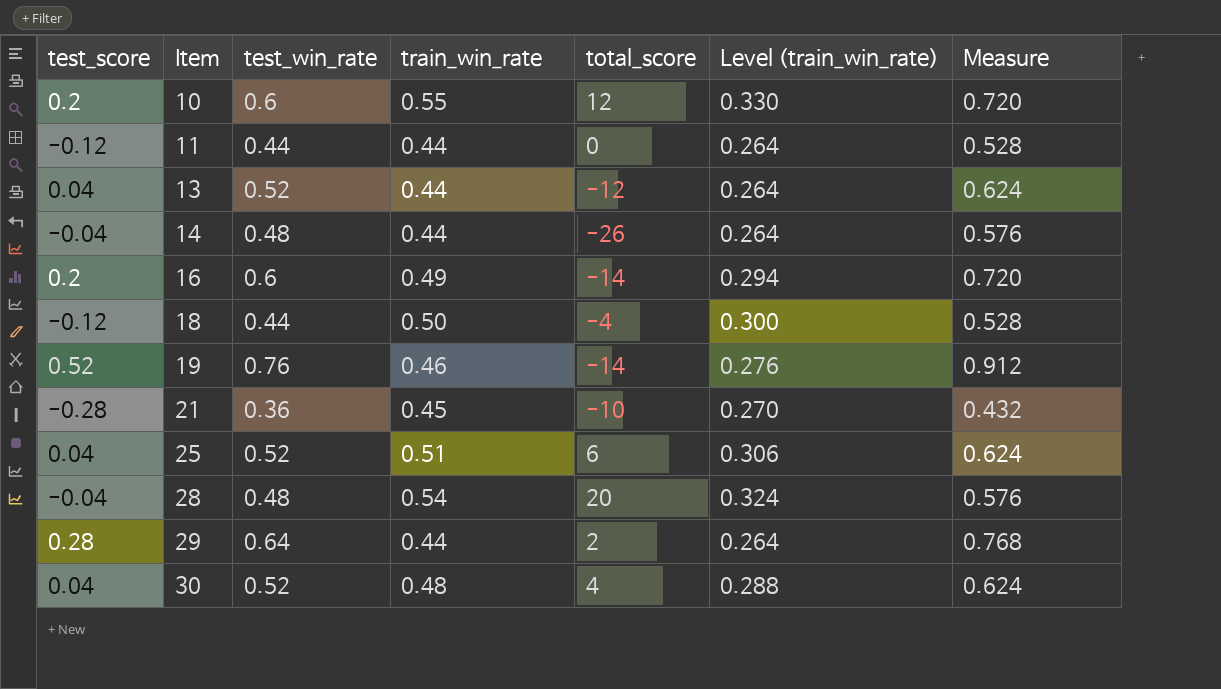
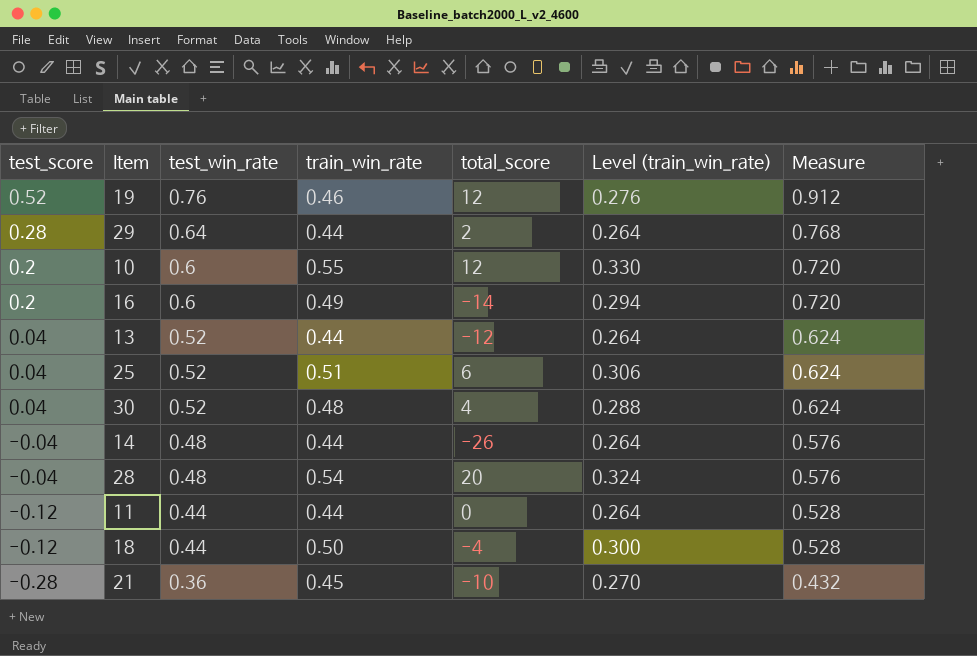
row order: Item ascending -> test_score descending
19 | total_score: -14 -> 12

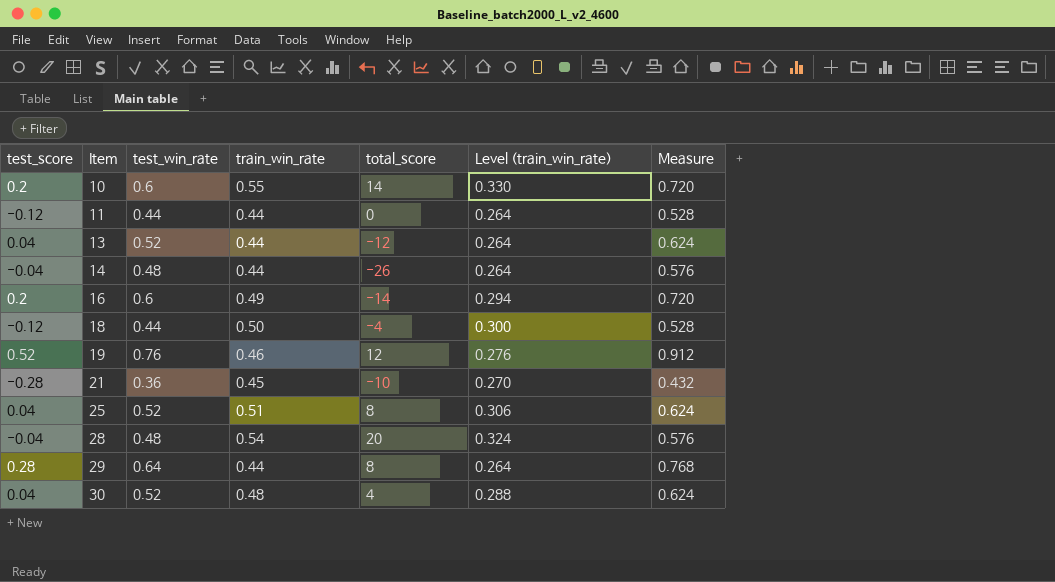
row order: test_score descending -> Item ascending
10 | total_score: 12 -> 14
25 | total_score: 6 -> 8
29 | total_score: 2 -> 8

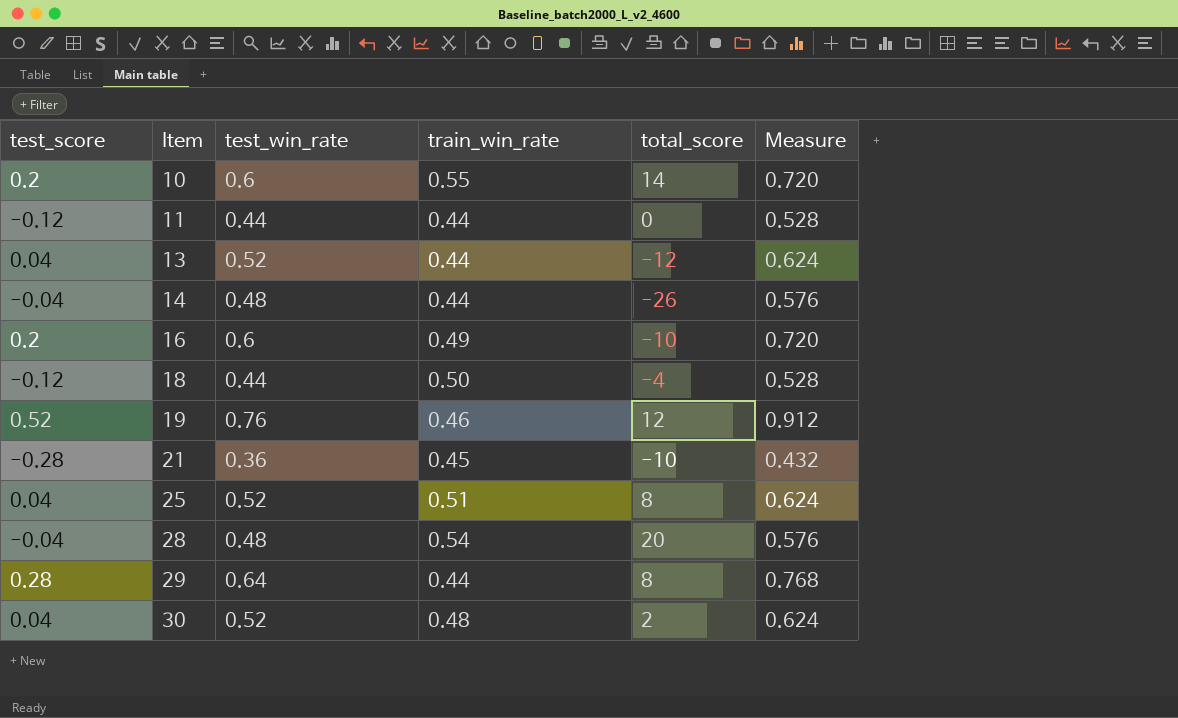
column Level (train_win_rate) | formula: [train_win_rate] * 0.6 -> none
16 | total_score: -14 -> -10
30 | total_score: 4 -> 2

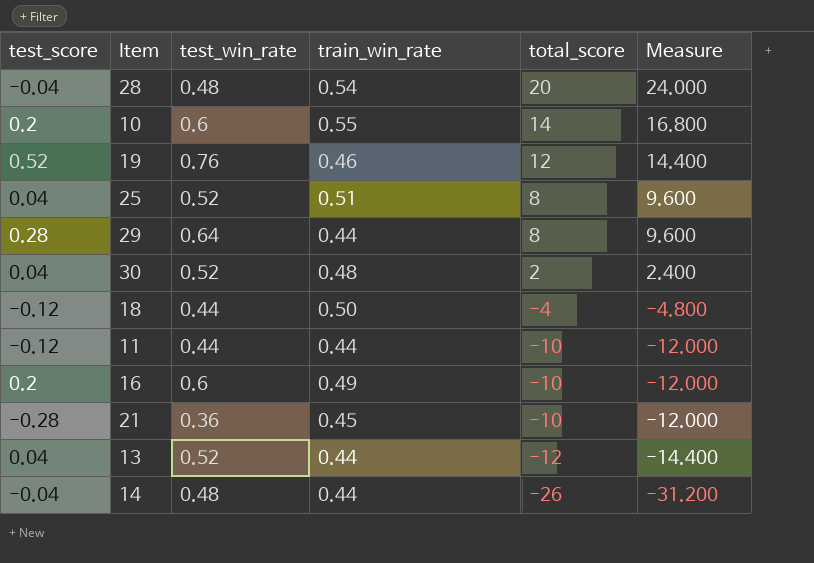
row order: Item ascending -> total_score descending
column Measure | formula: [test_win_rate] * 1.2 -> [total_score] * 1.2
11 | total_score: 0 -> -10

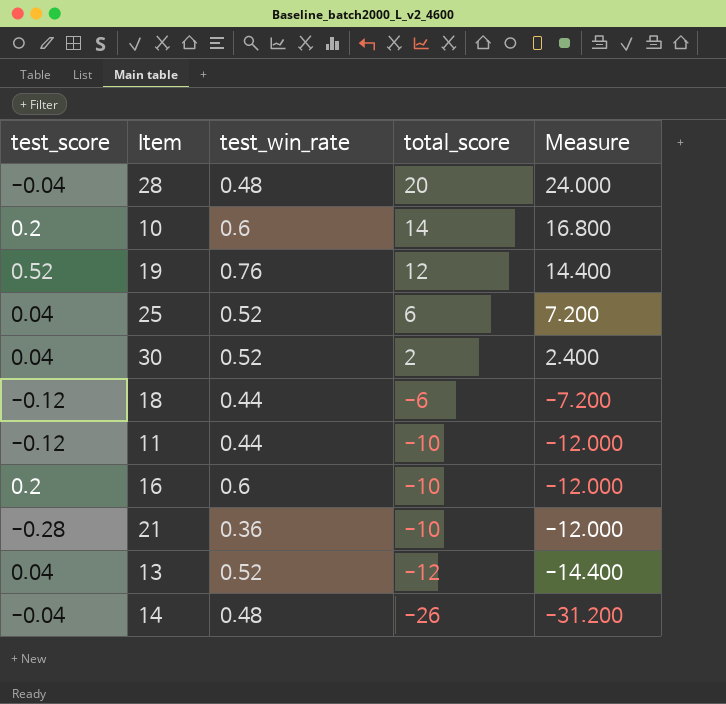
column train_win_rate | position: 4 -> none
row 29: 0.28 | 0.64 | 0.44 | 8 | 9.600 -> none
25 | total_score: 8 -> 6
25 | Measure: 9.600 -> 7.200
18 | total_score: -4 -> -6
18 | Measure: -4.800 -> -7.200

